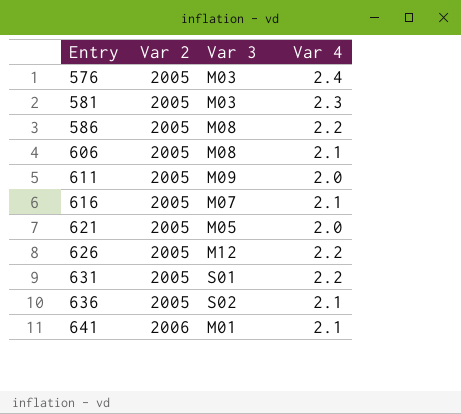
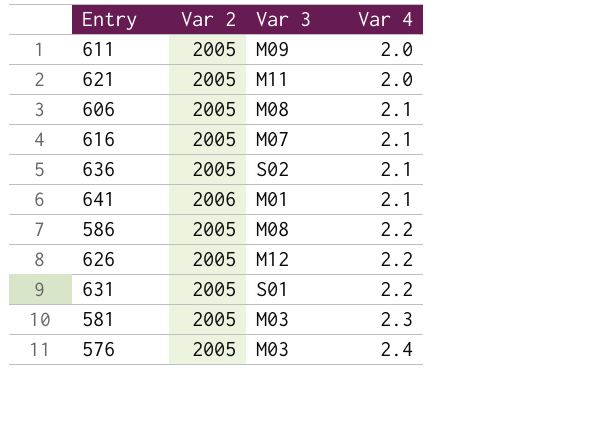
row order: Entry ascending -> Var 4 ascending
621 | Var 3: M05 -> M11

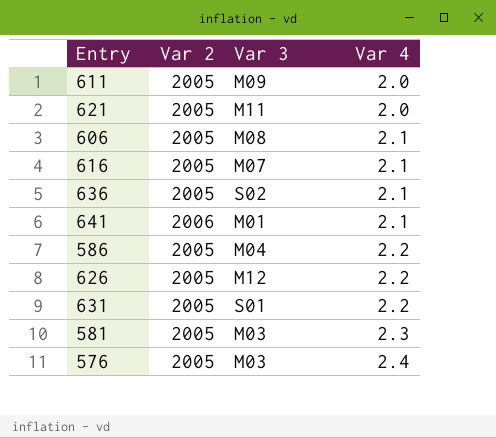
586 | Var 3: M08 -> M04

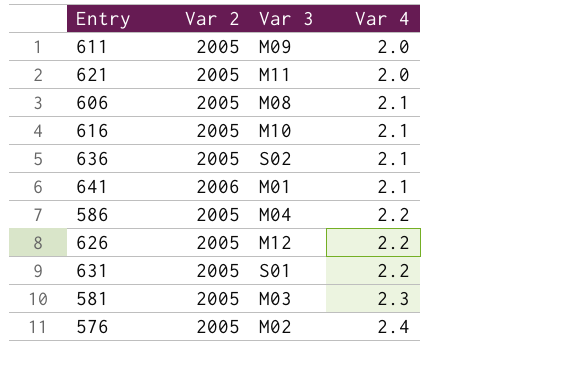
616 | Var 3: M07 -> M10
576 | Var 3: M03 -> M02

